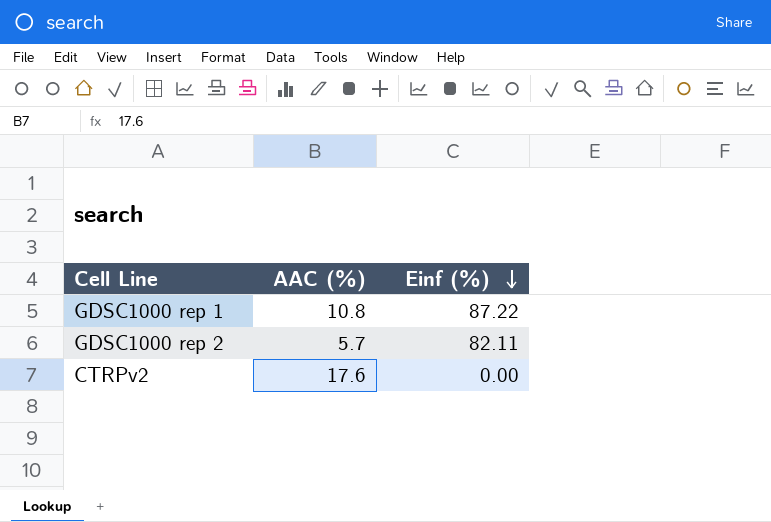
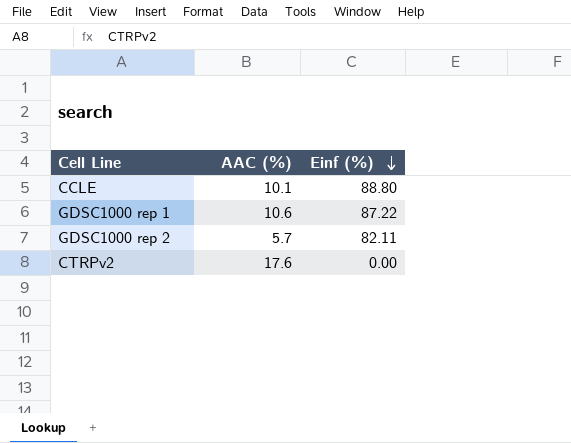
row CCLE: none -> 10.1 | 88.80
GDSC1000 rep 1 | AAC (%): 10.8 -> 10.6

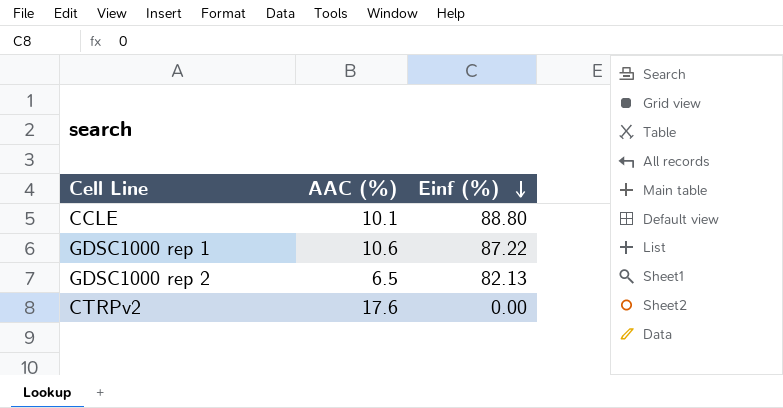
GDSC1000 rep 2 | AAC (%): 5.7 -> 6.5
GDSC1000 rep 2 | Einf (%): 82.11 -> 82.13

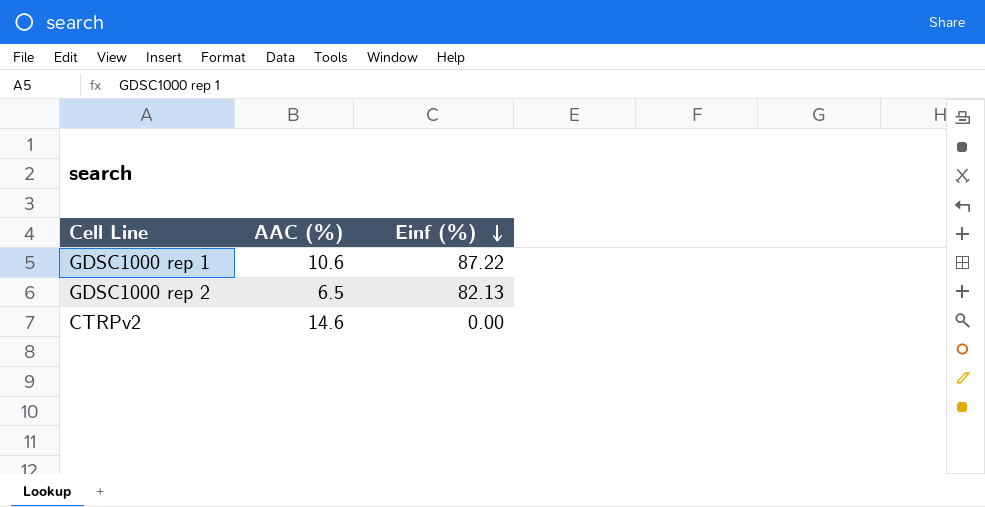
row CCLE: 10.1 | 88.80 -> none
CTRPv2 | AAC (%): 17.6 -> 14.6

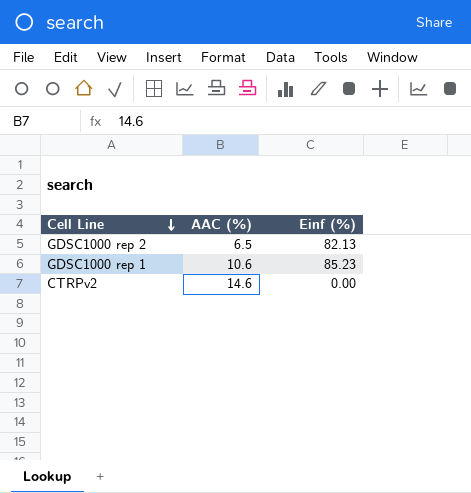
row order: Einf (%) descending -> Cell Line descending
GDSC1000 rep 1 | Einf (%): 87.22 -> 85.23

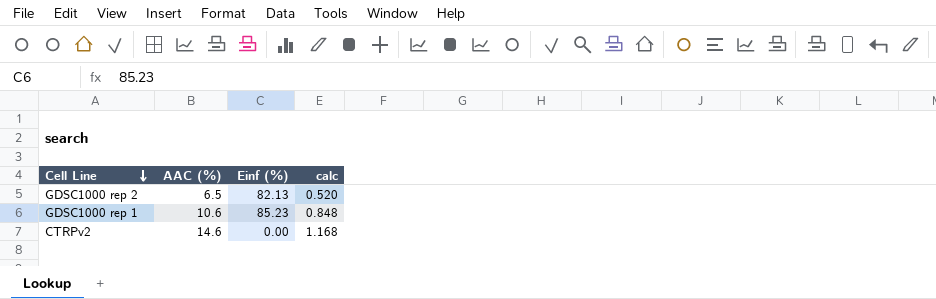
column calc | formula: none -> [AAC (%)] * 0.08

